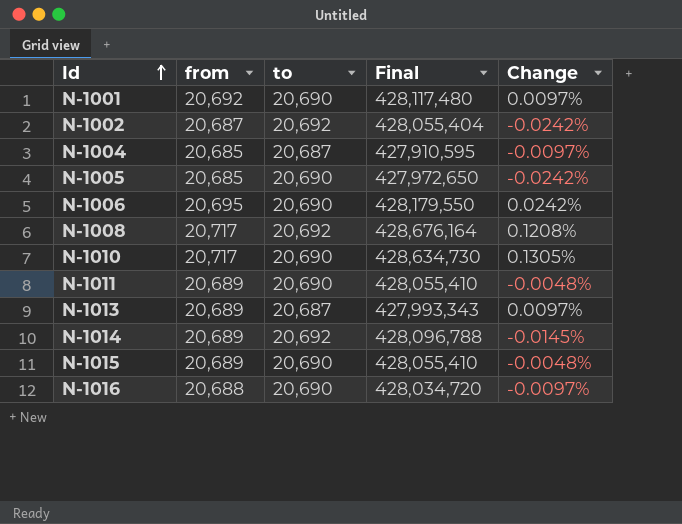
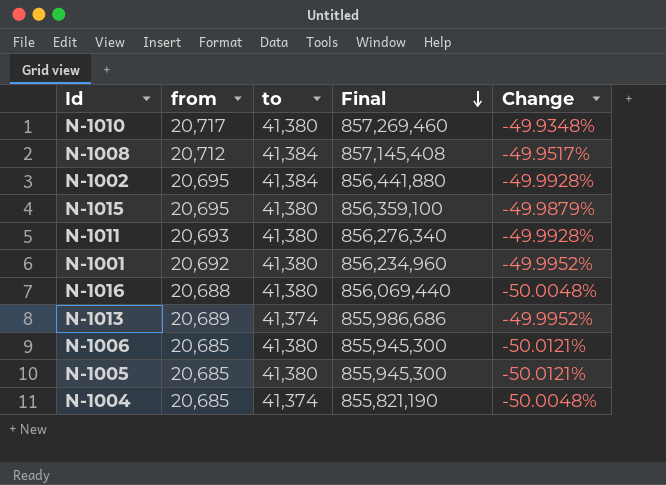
row order: Id ascending -> Final descending
row N-1014: 20,689 | 20,692 | 428,096,788 | -0.0145% -> none
N-1010 | to: 20,690 -> 41,380
N-1010 | Final: 428,634,730 -> 857,269,460
N-1010 | Change: 0.1305% -> -49.9348%
N-1008 | from: 20,717 -> 20,712
N-1008 | to: 20,692 -> 41,384
N-1008 | Final: 428,676,164 -> 857,145,408
N-1008 | Change: 0.1208% -> -49.9517%
N-1002 | from: 20,687 -> 20,695
N-1002 | to: 20,692 -> 41,384
N-1002 | Final: 428,055,404 -> 856,441,880
N-1002 | Change: -0.0242% -> -49.9928%
N-1015 | from: 20,689 -> 20,695
N-1015 | to: 20,690 -> 41,380
N-1015 | Final: 428,055,410 -> 856,359,100
N-1015 | Change: -0.0048% -> -49.9879%
N-1011 | from: 20,689 -> 20,693
N-1011 | to: 20,690 -> 41,380
N-1011 | Final: 428,055,410 -> 856,276,340
N-1011 | Change: -0.0048% -> -49.9928%
N-1001 | to: 20,690 -> 41,380
N-1001 | Final: 428,117,480 -> 856,234,960
N-1001 | Change: 0.0097% -> -49.9952%
N-1016 | to: 20,690 -> 41,380
N-1016 | Final: 428,034,720 -> 856,069,440
N-1016 | Change: -0.0097% -> -50.0048%
N-1013 | to: 20,687 -> 41,374
N-1013 | Final: 427,993,343 -> 855,986,686
N-1013 | Change: 0.0097% -> -49.9952%
N-1006 | from: 20,695 -> 20,685
N-1006 | to: 20,690 -> 41,380
N-1006 | Final: 428,179,550 -> 855,945,300
N-1006 | Change: 0.0242% -> -50.0121%
N-1005 | to: 20,690 -> 41,380
N-1005 | Final: 427,972,650 -> 855,945,300
N-1005 | Change: -0.0242% -> -50.0121%
N-1004 | to: 20,687 -> 41,374
N-1004 | Final: 427,910,595 -> 855,821,190
N-1004 | Change: -0.0097% -> -50.0048%

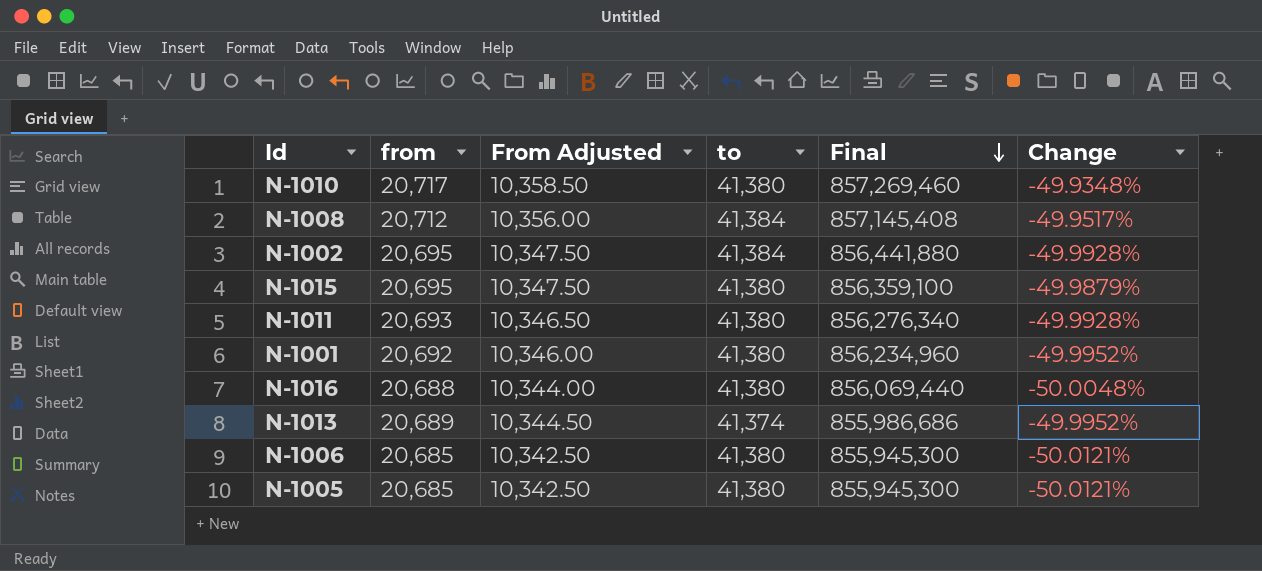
column From Adjusted | formula: none -> [from] * 0.5
row N-1004: 20,685 | 41,374 | 855,821,190 | -50.0048% -> none

